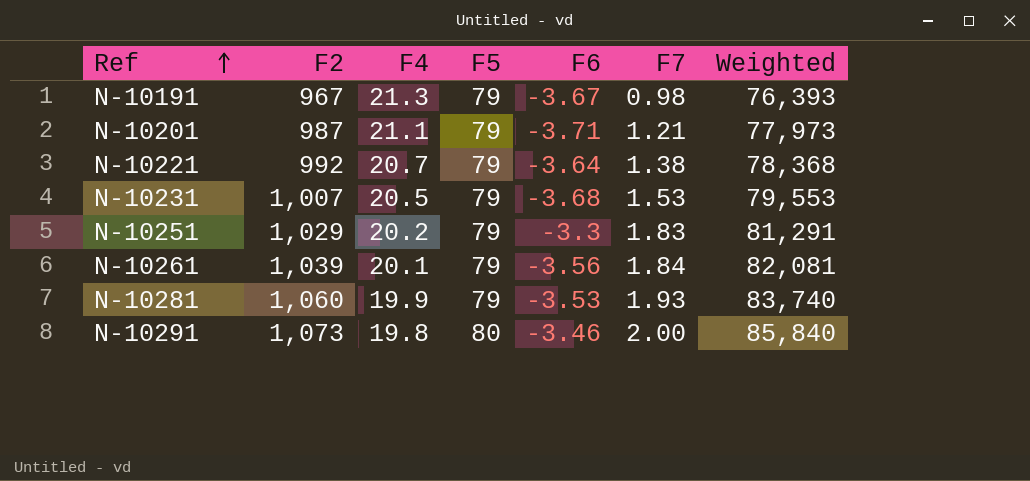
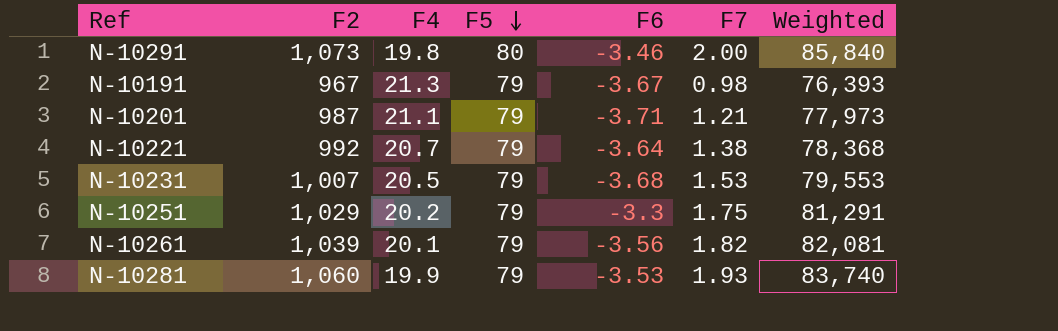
row order: Ref ascending -> F5 descending
N-10251 | F7: 1.83 -> 1.75
N-10261 | F7: 1.84 -> 1.82

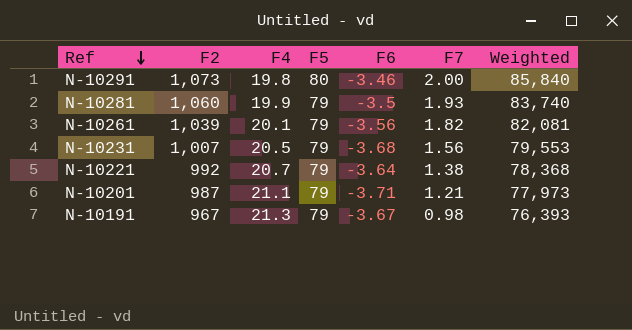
row order: F5 descending -> Ref descending
row N-10251: 1,029 | 20.2 | 79 | -3.3 | 1.75 | 81,291 -> none
N-10281 | F6: -3.53 -> -3.5
N-10231 | F7: 1.53 -> 1.56

